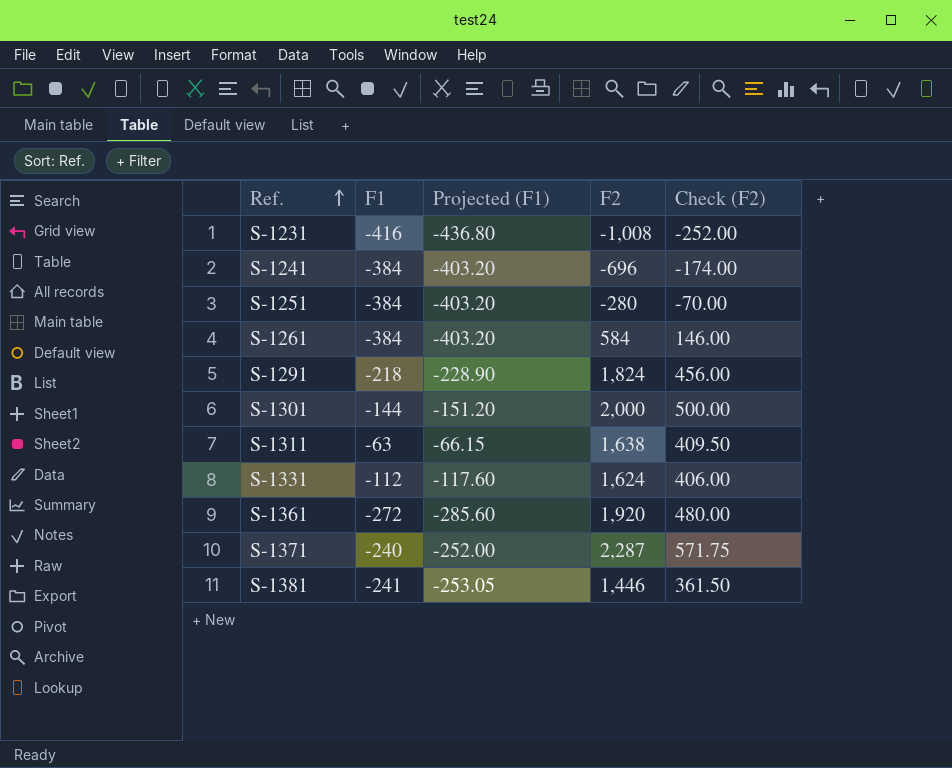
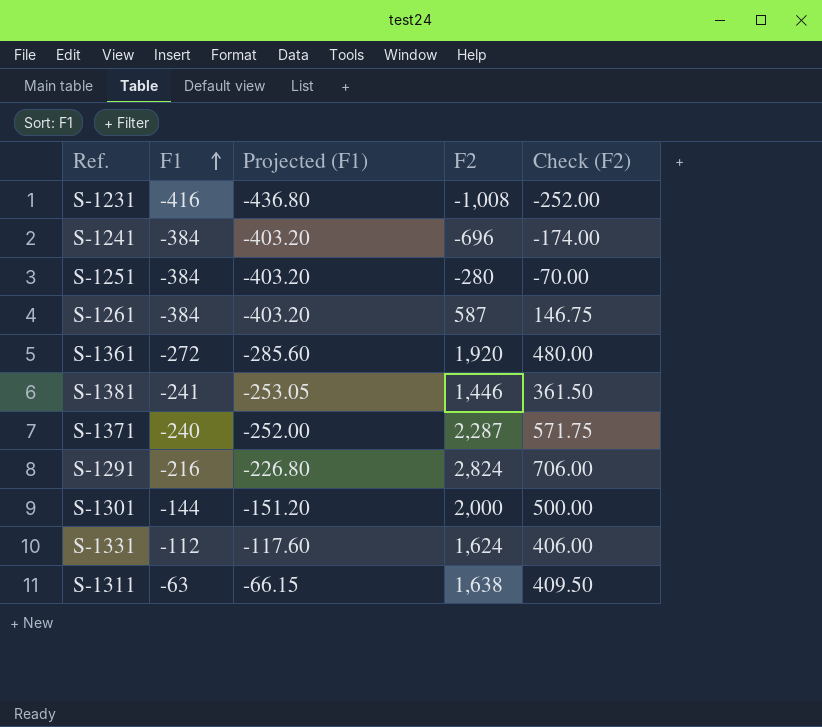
row order: Ref. ascending -> F1 ascending
S-1261 | F2: 584 -> 587
S-1261 | Check (F2): 146.00 -> 146.75
S-1291 | F1: -218 -> -216
S-1291 | Projected (F1): -228.90 -> -226.80
S-1291 | F2: 1,824 -> 2,824
S-1291 | Check (F2): 456.00 -> 706.00

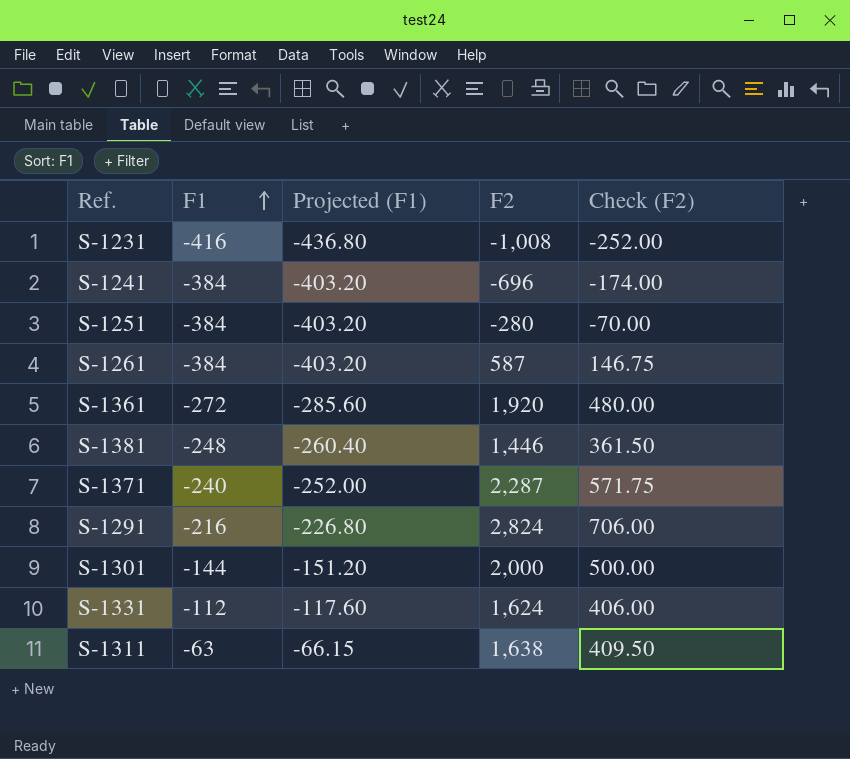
S-1381 | F1: -241 -> -248
S-1381 | Projected (F1): -253.05 -> -260.40

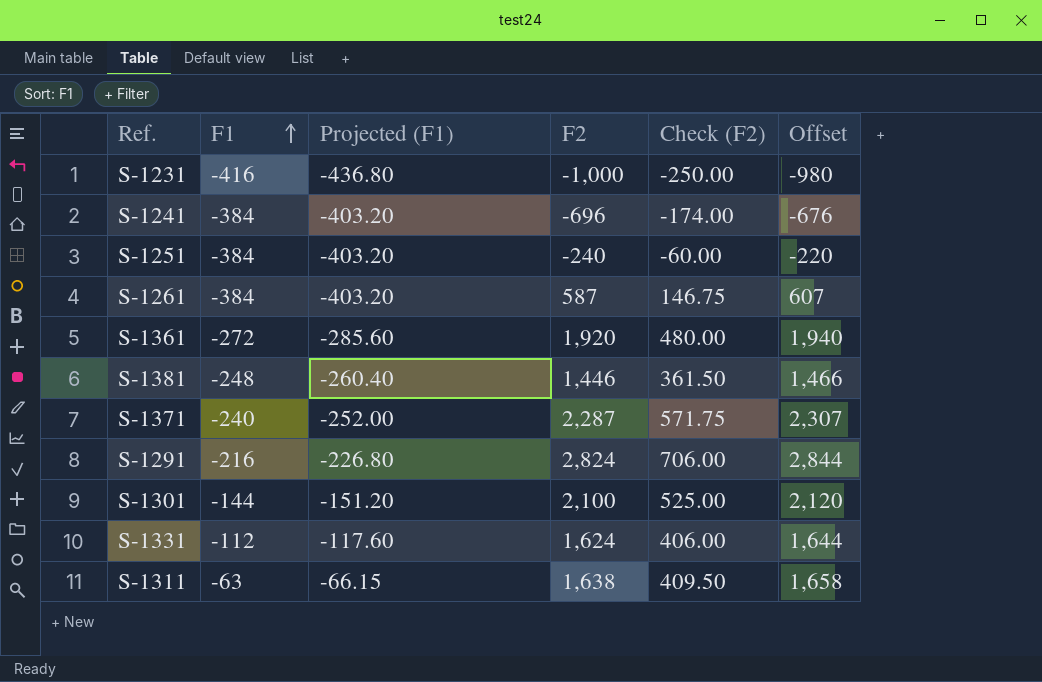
column Offset | formula: none -> [F2] + 20
S-1231 | F2: -1,008 -> -1,000
S-1231 | Check (F2): -252.00 -> -250.00
S-1251 | F2: -280 -> -240
S-1251 | Check (F2): -70.00 -> -60.00
S-1301 | F2: 2,000 -> 2,100
S-1301 | Check (F2): 500.00 -> 525.00

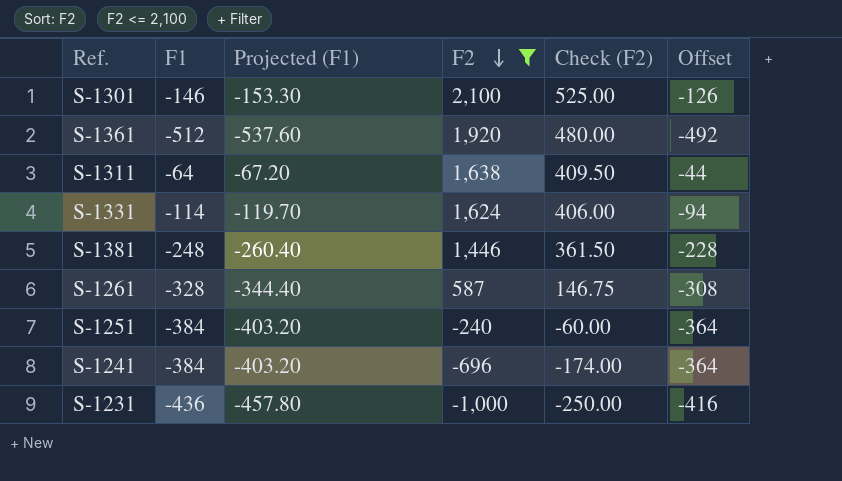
filter: none -> F2 <= 2,100
row order: F1 ascending -> F2 descending
column Offset | formula: [F2] + 20 -> [F1] + 20
S-1301 | F1: -144 -> -146
S-1301 | Projected (F1): -151.20 -> -153.30
S-1361 | F1: -272 -> -512
S-1361 | Projected (F1): -285.60 -> -537.60
S-1311 | F1: -63 -> -64
S-1311 | Projected (F1): -66.15 -> -67.20
S-1331 | F1: -112 -> -114
S-1331 | Projected (F1): -117.60 -> -119.70
S-1261 | F1: -384 -> -328
S-1261 | Projected (F1): -403.20 -> -344.40
S-1231 | F1: -416 -> -436
S-1231 | Projected (F1): -436.80 -> -457.80

